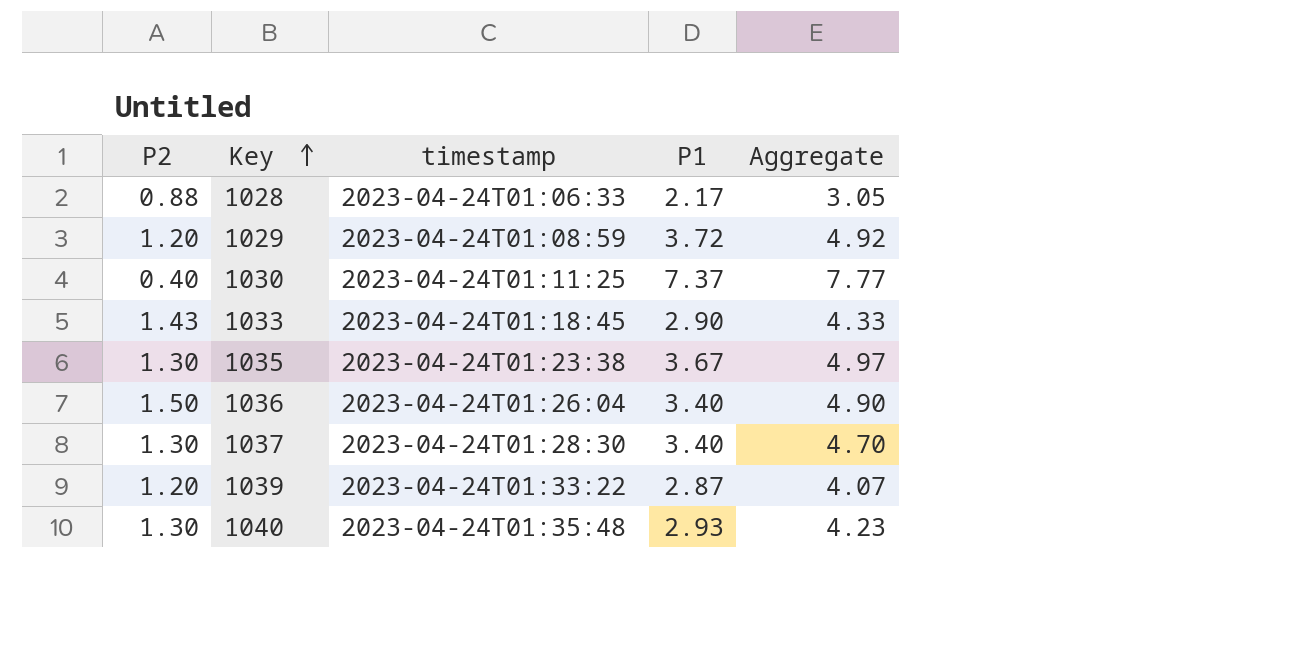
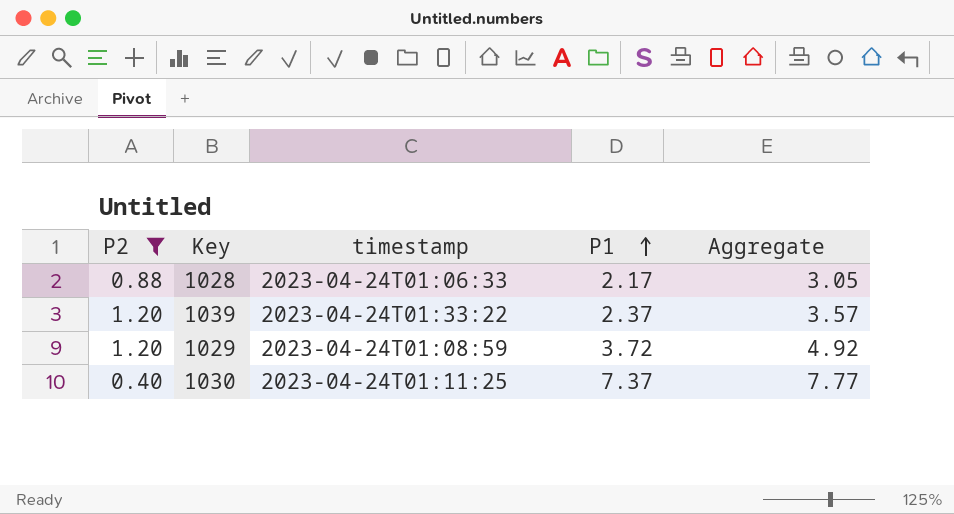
filter: none -> P2 <= 1.20
row order: Key ascending -> P1 ascending
1039 | P1: 2.87 -> 2.37
1039 | Aggregate: 4.07 -> 3.57

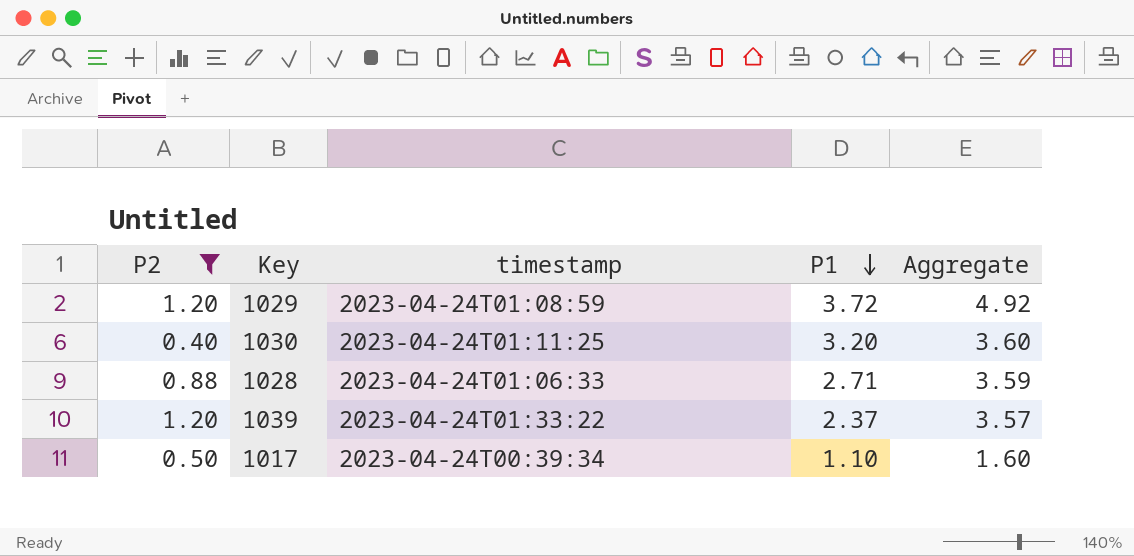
row order: P1 ascending -> P1 descending
1030 | P1: 7.37 -> 3.20
1030 | Aggregate: 7.77 -> 3.60
1028 | P1: 2.17 -> 2.71
1028 | Aggregate: 3.05 -> 3.59
row 1017: none -> 0.50 | 2023-04-24T00:39:34 | 1.10 | 1.60

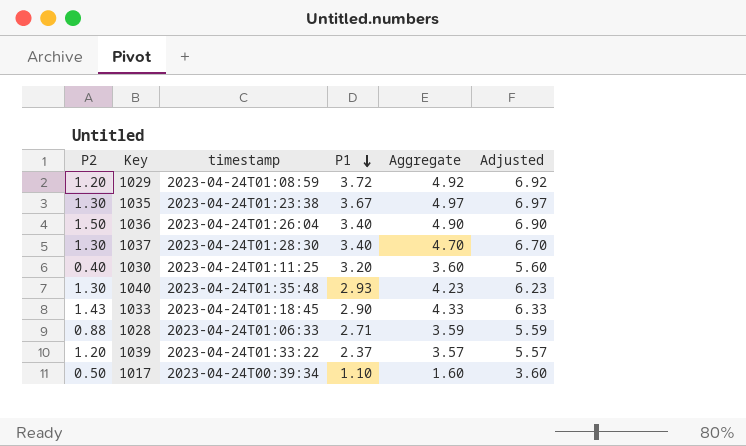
filter: P2 <= 1.20 -> none
column Adjusted | formula: none -> [Aggregate] + 2

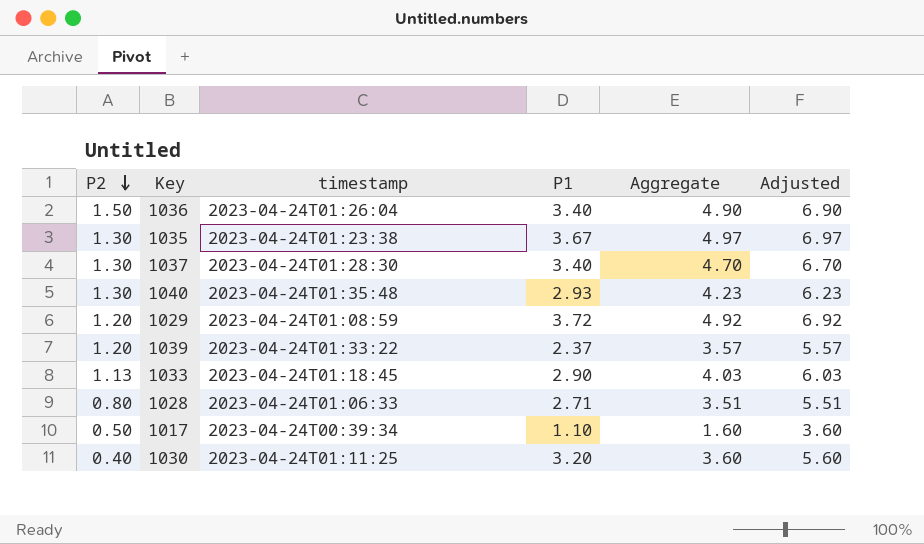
row order: P1 descending -> P2 descending
1033 | P2: 1.43 -> 1.13
1033 | Aggregate: 4.33 -> 4.03
1033 | Adjusted: 6.33 -> 6.03
1028 | P2: 0.88 -> 0.80
1028 | Aggregate: 3.59 -> 3.51
1028 | Adjusted: 5.59 -> 5.51

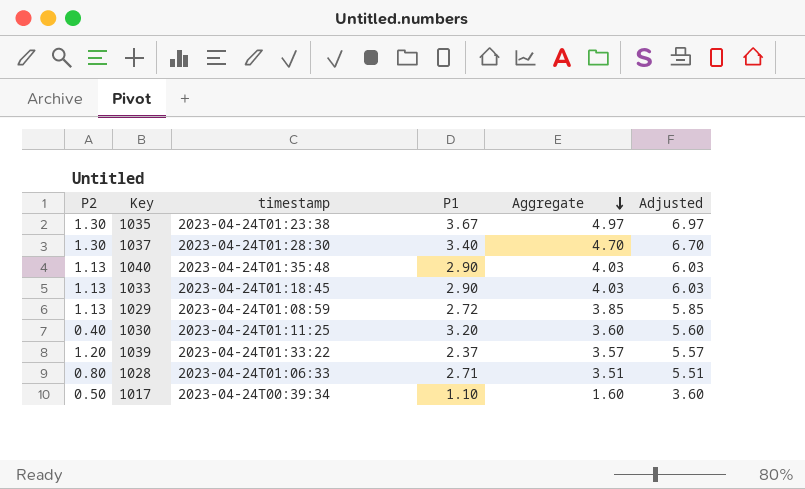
row order: P2 descending -> Aggregate descending
row 1036: 1.50 | 2023-04-24T01:26:04 | 3.40 | 4.90 | 6.90 -> none
1040 | P2: 1.30 -> 1.13
1040 | P1: 2.93 -> 2.90
1040 | Aggregate: 4.23 -> 4.03
1040 | Adjusted: 6.23 -> 6.03
1029 | P2: 1.20 -> 1.13
1029 | P1: 3.72 -> 2.72
1029 | Aggregate: 4.92 -> 3.85
1029 | Adjusted: 6.92 -> 5.85

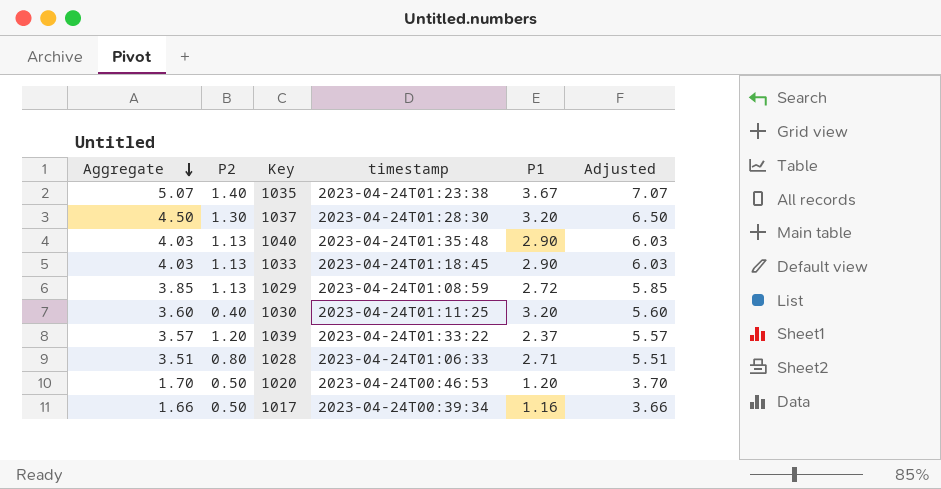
column Aggregate | position: 5 -> 1
1035 | Aggregate: 4.97 -> 5.07
1035 | P2: 1.30 -> 1.40
1035 | Adjusted: 6.97 -> 7.07
1037 | Aggregate: 4.70 -> 4.50
1037 | P1: 3.40 -> 3.20
1037 | Adjusted: 6.70 -> 6.50
row 1020: none -> 1.70 | 0.50 | 2023-04-24T00:46:53 | 1.20 | 3.70
1017 | Aggregate: 1.60 -> 1.66
1017 | P1: 1.10 -> 1.16
1017 | Adjusted: 3.60 -> 3.66

